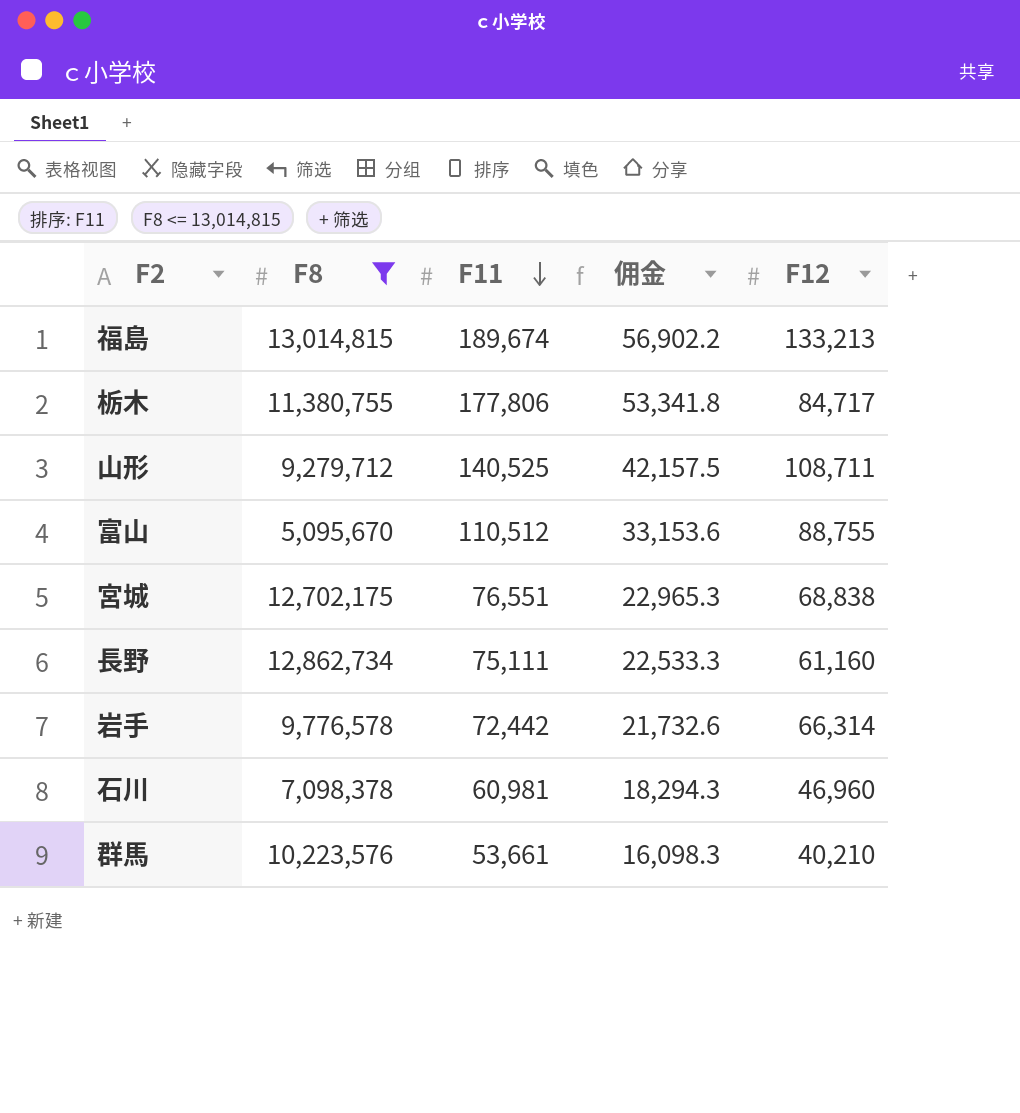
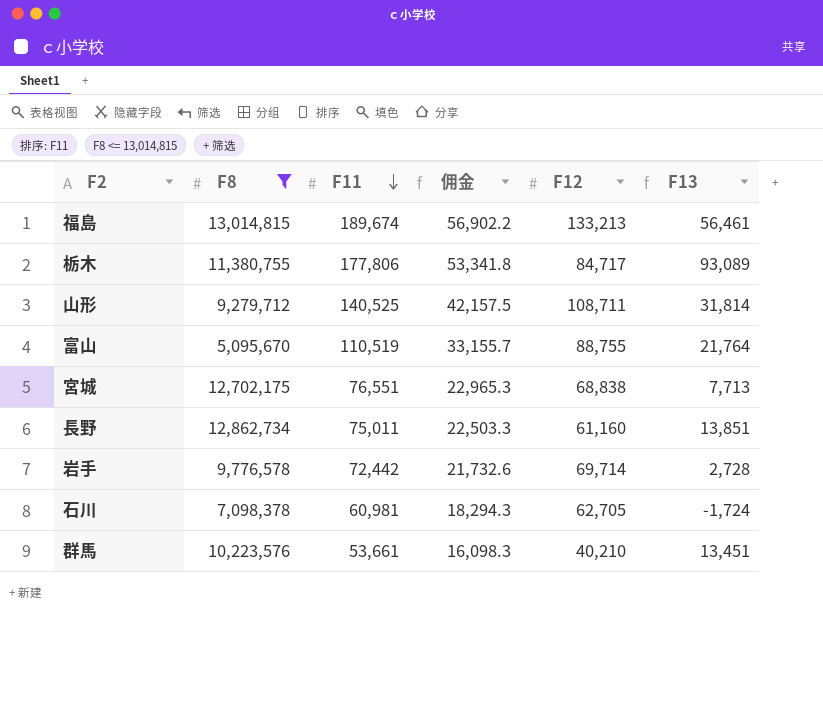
column F13 | formula: none -> [F11] - [F12]
富山 | F11: 110,512 -> 110,519
富山 | 佣金: 33,153.6 -> 33,155.7
長野 | F11: 75,111 -> 75,011
長野 | 佣金: 22,533.3 -> 22,503.3
岩手 | F12: 66,314 -> 69,714
石川 | F12: 46,960 -> 62,705

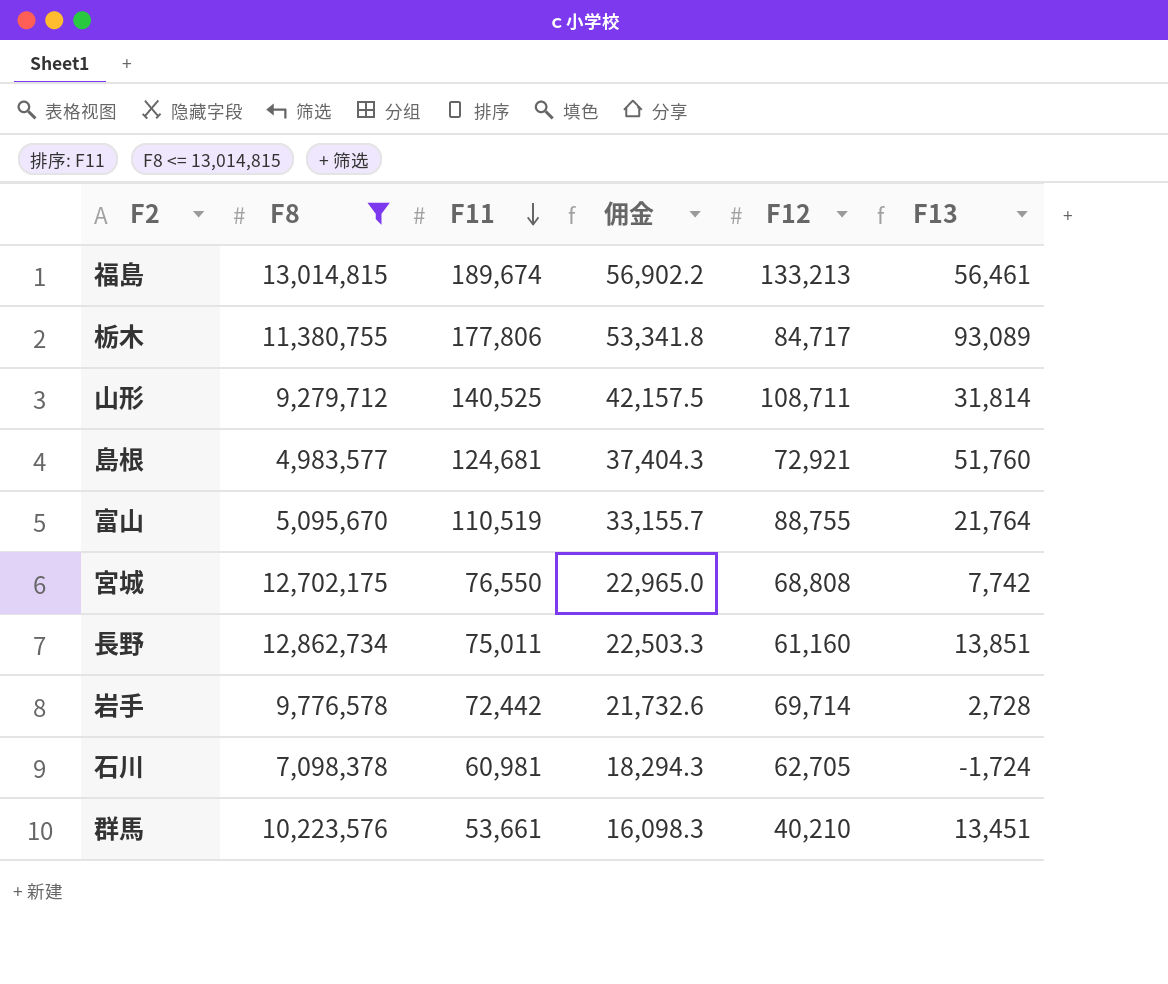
row 島根: none -> 4,983,577 | 124,681 | 37,404.3 | 72,921 | 51,760
宮城 | F11: 76,551 -> 76,550
宮城 | 佣金: 22,965.3 -> 22,965.0
宮城 | F12: 68,838 -> 68,808
宮城 | F13: 7,713 -> 7,742

